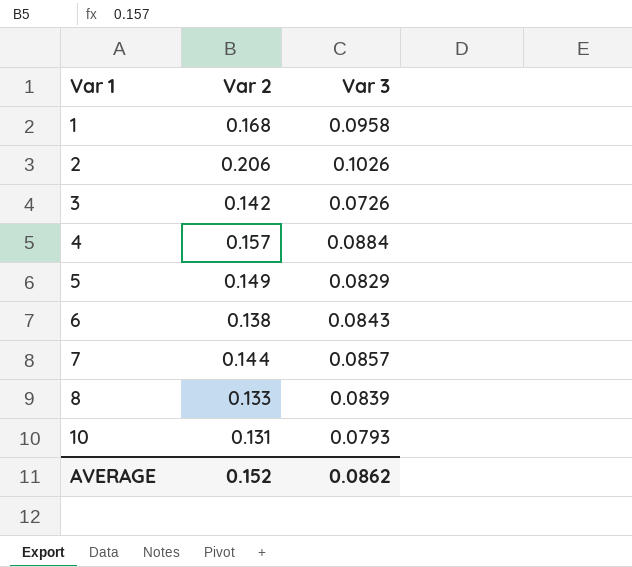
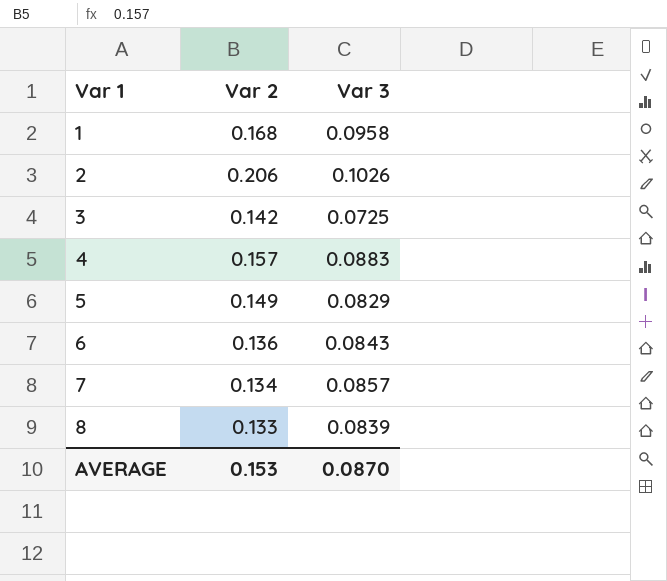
row 10: 0.131 | 0.0793 -> none
3 | Var 3: 0.0726 -> 0.0725
4 | Var 3: 0.0884 -> 0.0883
6 | Var 2: 0.138 -> 0.136
7 | Var 2: 0.144 -> 0.134
AVERAGE | Var 2: 0.152 -> 0.153
AVERAGE | Var 3: 0.0862 -> 0.0870

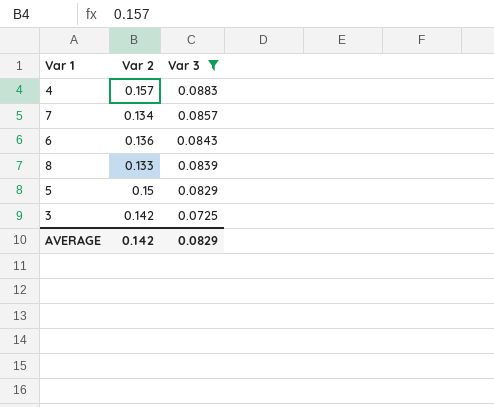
filter: none -> Var 3 <= 0.0883
row order: Var 1 ascending -> Var 3 descending
5 | Var 2: 0.149 -> 0.15
AVERAGE | Var 2: 0.153 -> 0.142
AVERAGE | Var 3: 0.0870 -> 0.0829

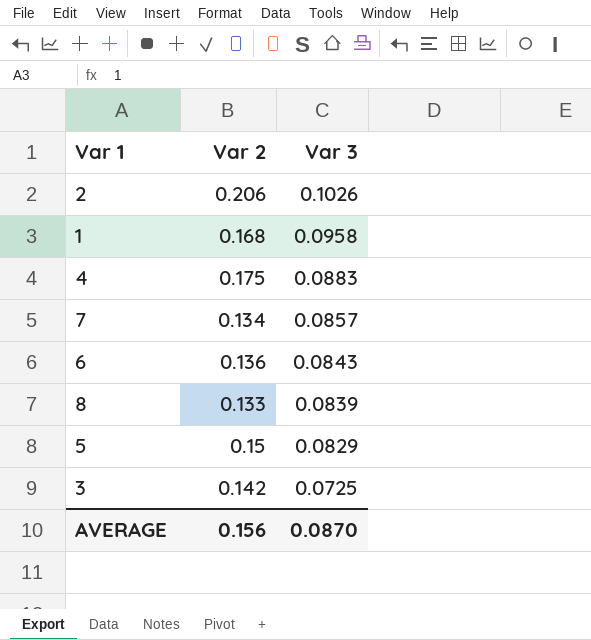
filter: Var 3 <= 0.0883 -> none
4 | Var 2: 0.157 -> 0.175
AVERAGE | Var 2: 0.142 -> 0.156
AVERAGE | Var 3: 0.0829 -> 0.0870

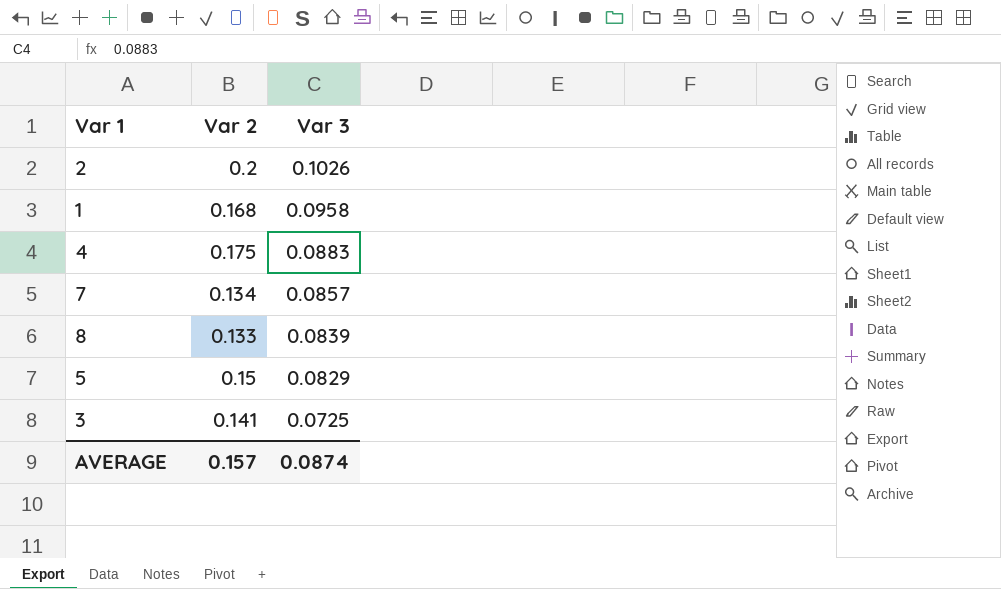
row 6: 0.136 | 0.0843 -> none
2 | Var 2: 0.206 -> 0.2
3 | Var 2: 0.142 -> 0.141
AVERAGE | Var 2: 0.156 -> 0.157
AVERAGE | Var 3: 0.0870 -> 0.0874

